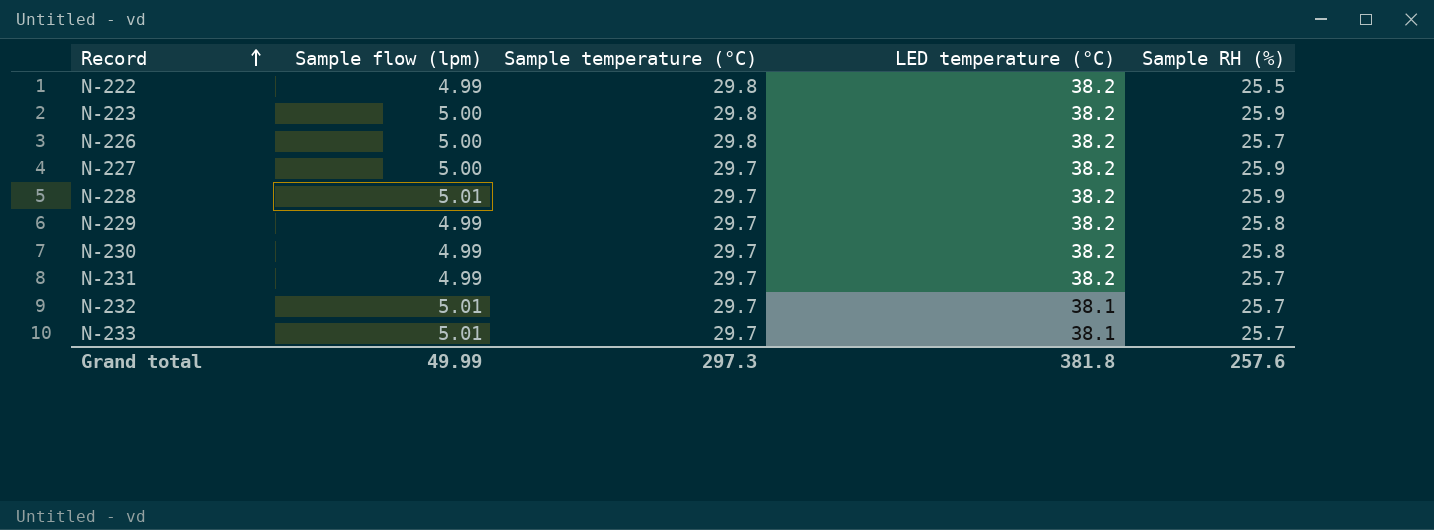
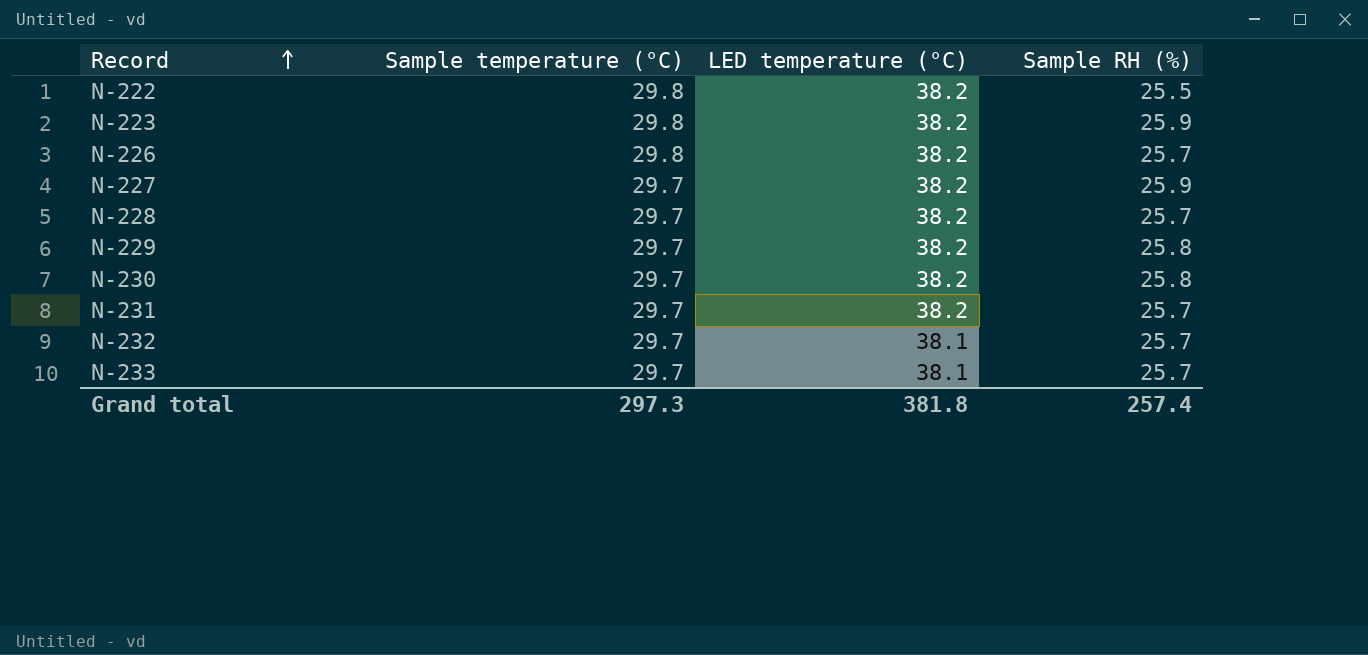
column Sample flow (lpm) | position: 2 -> none
N-228 | Sample RH (%): 25.9 -> 25.7
Grand total | Sample RH (%): 257.6 -> 257.4

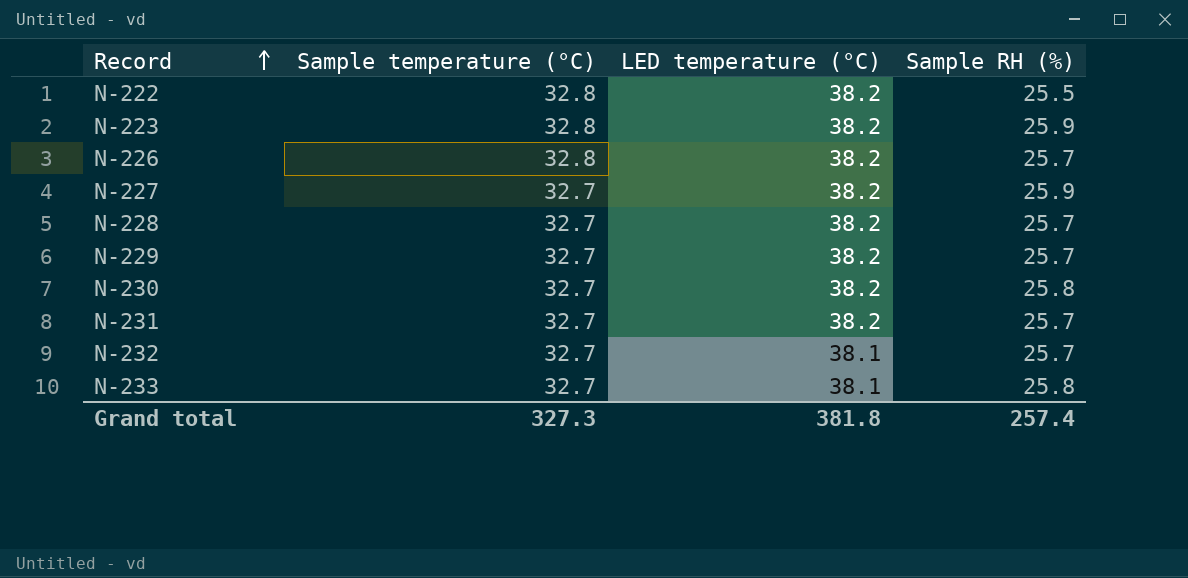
N-222 | Sample temperature (°C): 29.8 -> 32.8
N-223 | Sample temperature (°C): 29.8 -> 32.8
N-226 | Sample temperature (°C): 29.8 -> 32.8
N-227 | Sample temperature (°C): 29.7 -> 32.7
N-228 | Sample temperature (°C): 29.7 -> 32.7
N-229 | Sample temperature (°C): 29.7 -> 32.7
N-229 | Sample RH (%): 25.8 -> 25.7
N-230 | Sample temperature (°C): 29.7 -> 32.7
N-231 | Sample temperature (°C): 29.7 -> 32.7
N-232 | Sample temperature (°C): 29.7 -> 32.7
N-233 | Sample temperature (°C): 29.7 -> 32.7
N-233 | Sample RH (%): 25.7 -> 25.8
Grand total | Sample temperature (°C): 297.3 -> 327.3

